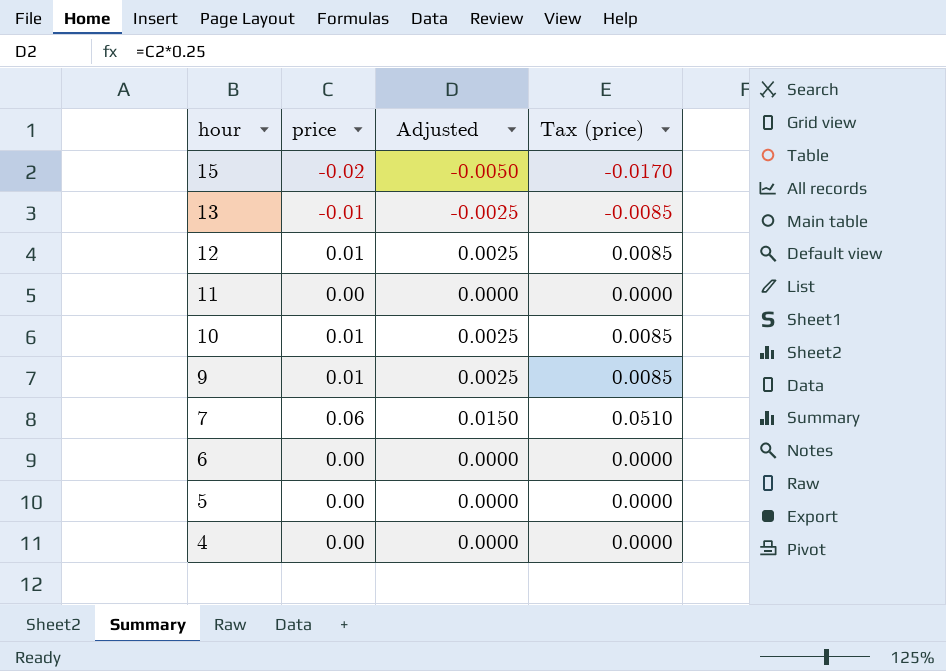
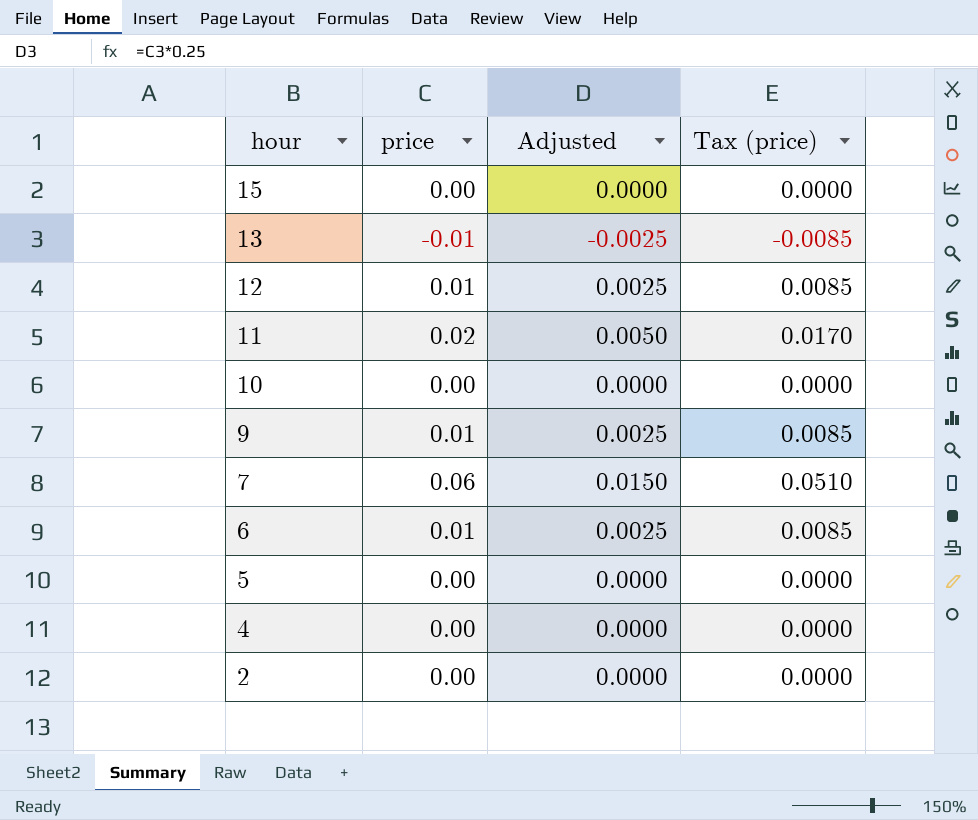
15 | price: -0.02 -> 0.00
15 | Adjusted: -0.0050 -> 0.0000
15 | Tax (price): -0.0170 -> 0.0000
11 | price: 0.00 -> 0.02
11 | Adjusted: 0.0000 -> 0.0050
11 | Tax (price): 0.0000 -> 0.0170
10 | price: 0.01 -> 0.00
10 | Adjusted: 0.0025 -> 0.0000
10 | Tax (price): 0.0085 -> 0.0000
6 | price: 0.00 -> 0.01
6 | Adjusted: 0.0000 -> 0.0025
6 | Tax (price): 0.0000 -> 0.0085
row 2: none -> 0.00 | 0.0000 | 0.0000

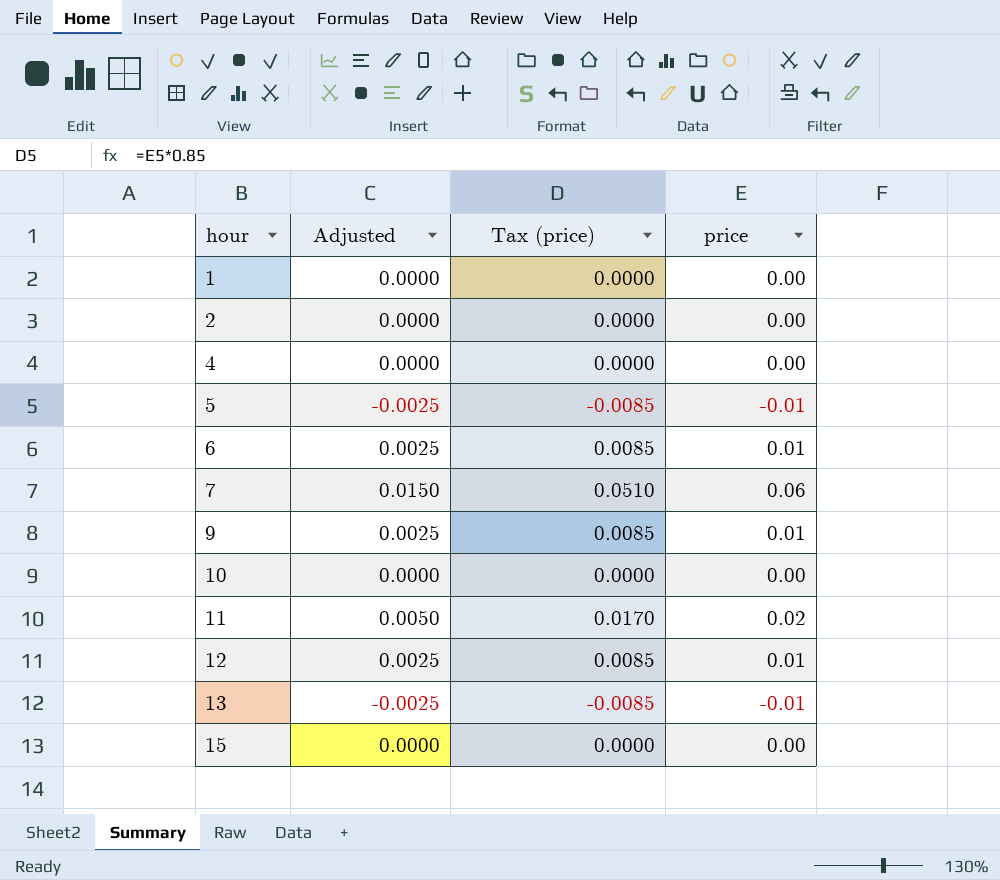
row order: hour descending -> hour ascending
column price | position: 2 -> 4
row 1: none -> 0.0000 | 0.0000 | 0.00
5 | Adjusted: 0.0000 -> -0.0025
5 | Tax (price): 0.0000 -> -0.0085
5 | price: 0.00 -> -0.01

